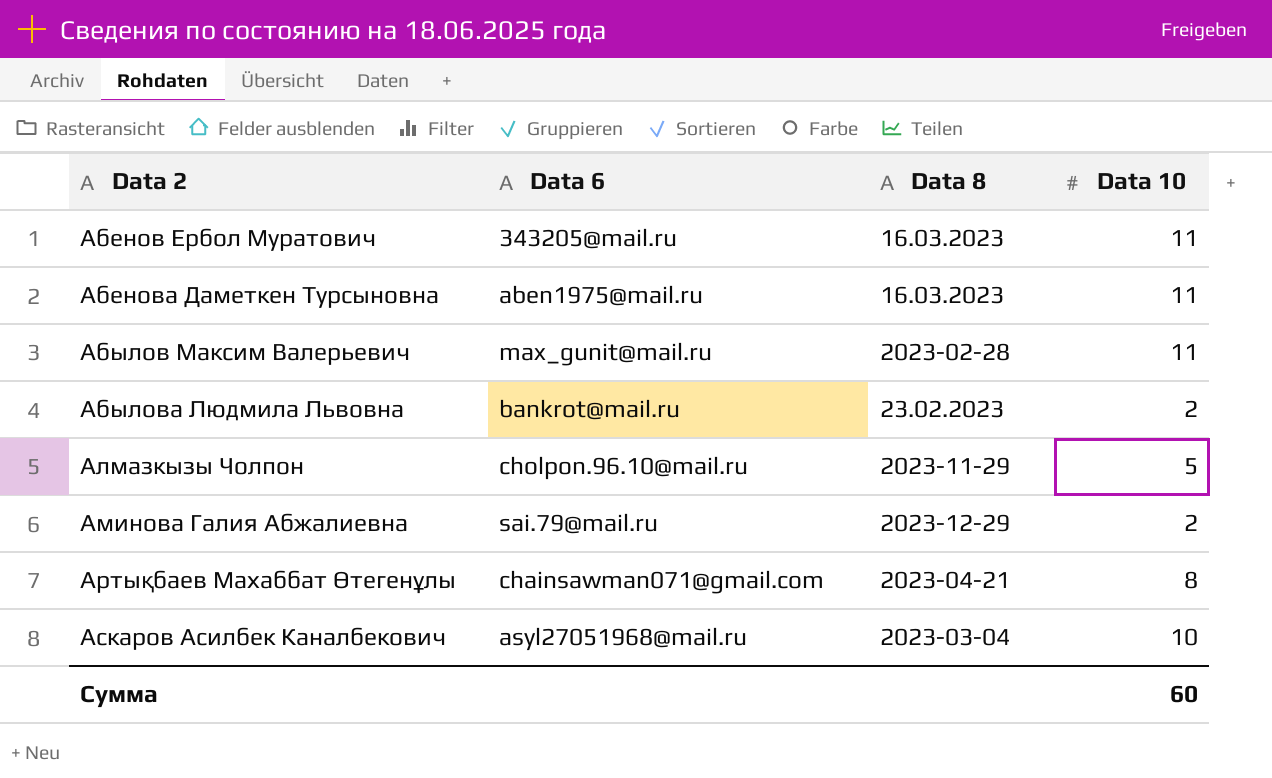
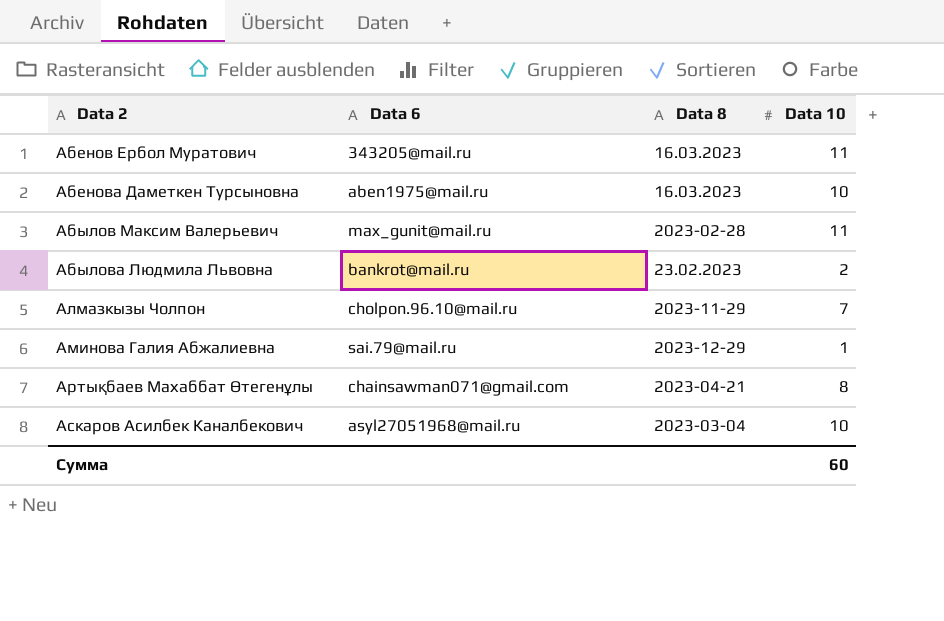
Абенова Даметкен Турсыновна | Data 10: 11 -> 10
Алмазкызы Чолпон | Data 10: 5 -> 7
Аминова Галия Абжалиевна | Data 10: 2 -> 1

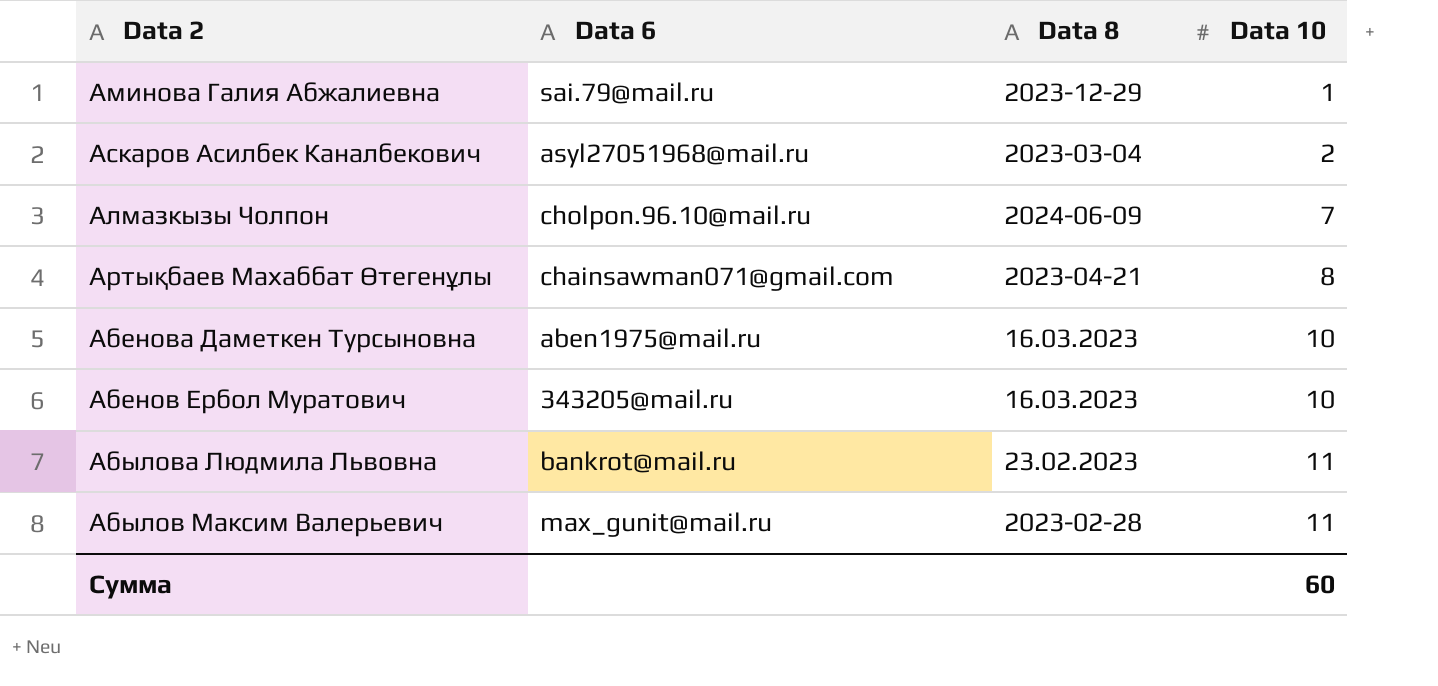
row order: Data 2 ascending -> Data 10 ascending
Аскаров Асилбек Каналбекович | Data 10: 10 -> 2
Алмазкызы Чолпон | Data 8: 2023-11-29 -> 2024-06-09
Абенов Ербол Муратович | Data 10: 11 -> 10
Абылова Людмила Львовна | Data 10: 2 -> 11

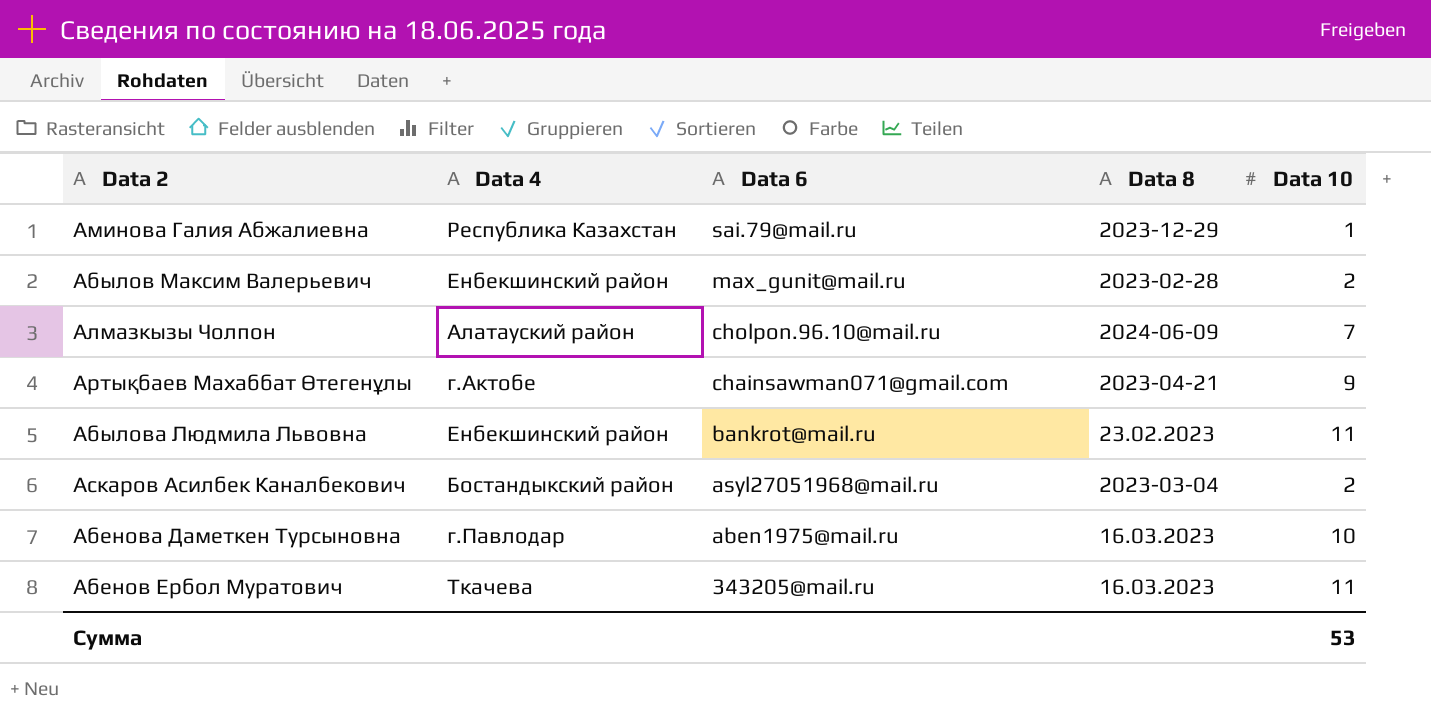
row order: Data 10 ascending -> Data 6 descending
column Data 4 | position: none -> 2
Абылов Максим Валерьевич | Data 10: 11 -> 2
Артықбаев Махаббат Өтегенұлы | Data 10: 8 -> 9
Абенов Ербол Муратович | Data 10: 10 -> 11
Сумма | Data 10: 60 -> 53

